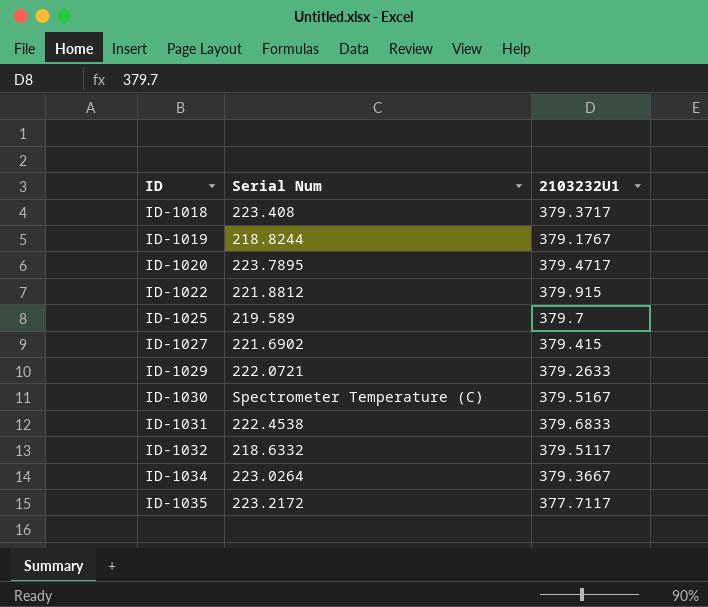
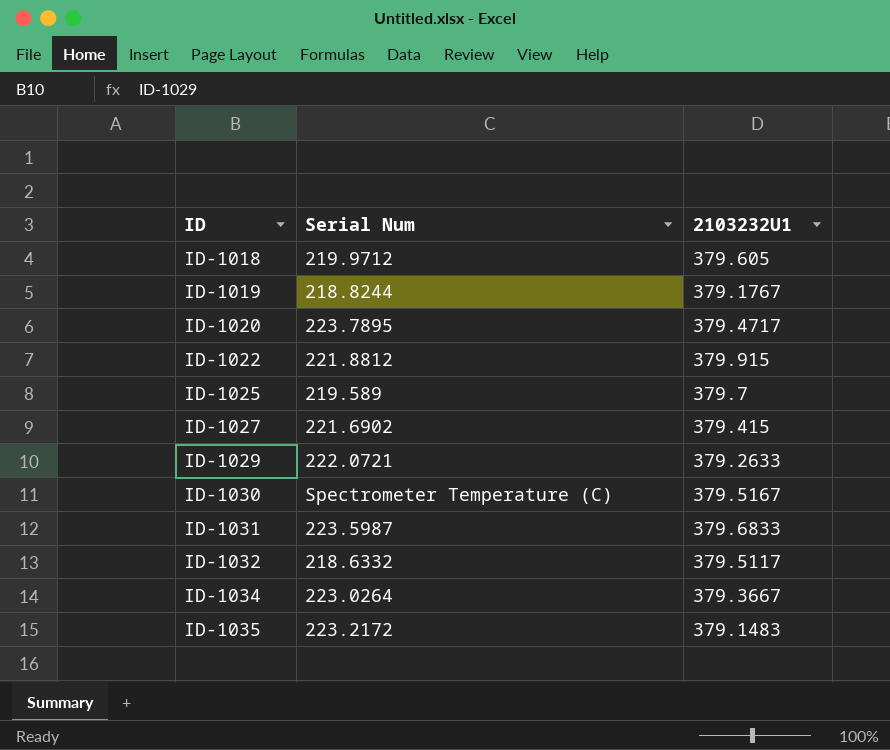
ID-1018 | Serial Num: 223.408 -> 219.9712
ID-1018 | 2103232U1: 379.3717 -> 379.605
ID-1031 | Serial Num: 222.4538 -> 223.5987
ID-1035 | 2103232U1: 377.7117 -> 379.1483

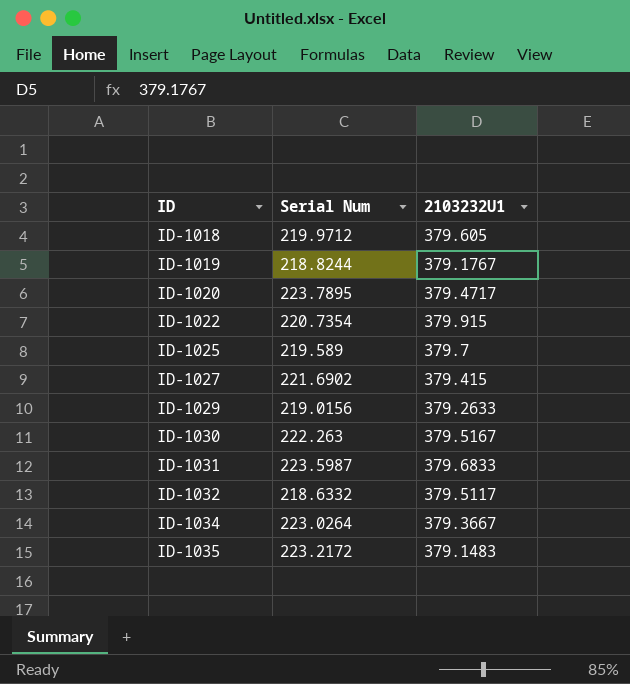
ID-1022 | Serial Num: 221.8812 -> 220.7354
ID-1029 | Serial Num: 222.0721 -> 219.0156
ID-1030 | Serial Num: Spectrometer Temperature (C) -> 222.263

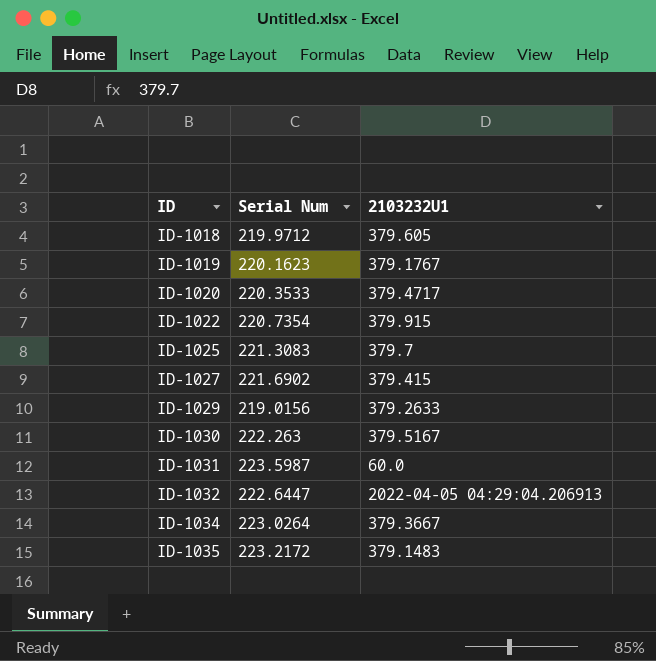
ID-1019 | Serial Num: 218.8244 -> 220.1623
ID-1020 | Serial Num: 223.7895 -> 220.3533
ID-1025 | Serial Num: 219.589 -> 221.3083
ID-1031 | 2103232U1: 379.6833 -> 60.0
ID-1032 | Serial Num: 218.6332 -> 222.6447
ID-1032 | 2103232U1: 379.5117 -> 2022-04-05 04:29:04.206913

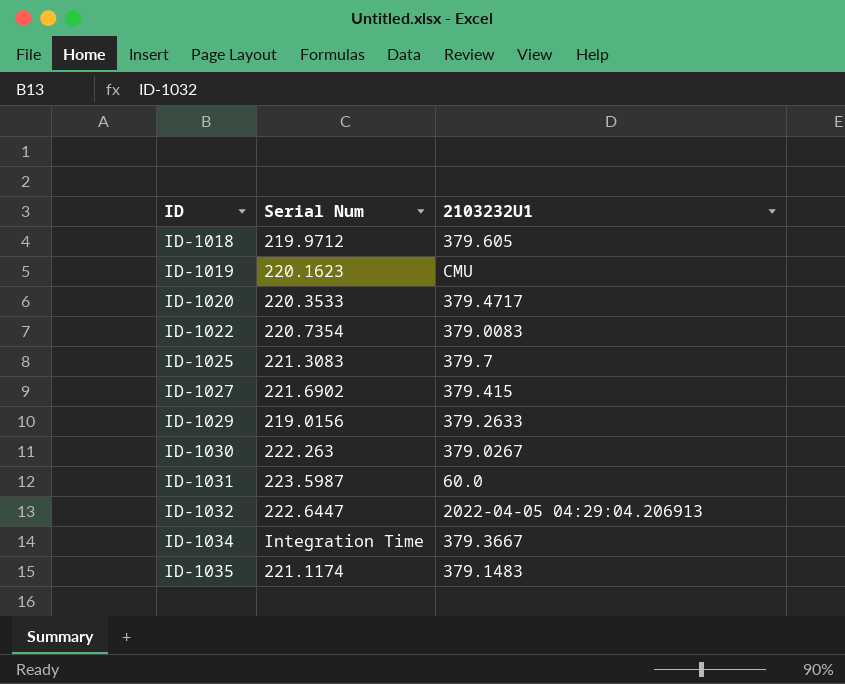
ID-1019 | 2103232U1: 379.1767 -> CMU
ID-1022 | 2103232U1: 379.915 -> 379.0083
ID-1030 | 2103232U1: 379.5167 -> 379.0267
ID-1034 | Serial Num: 223.0264 -> Integration Time
ID-1035 | Serial Num: 223.2172 -> 221.1174

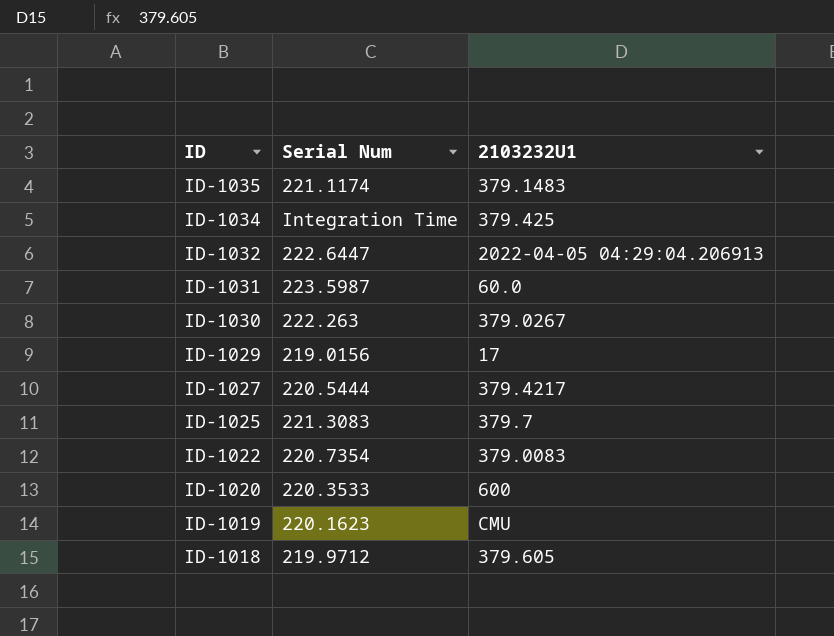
row order: ID ascending -> ID descending
ID-1034 | 2103232U1: 379.3667 -> 379.425
ID-1029 | 2103232U1: 379.2633 -> 17
ID-1027 | Serial Num: 221.6902 -> 220.5444
ID-1027 | 2103232U1: 379.415 -> 379.4217
ID-1020 | 2103232U1: 379.4717 -> 600

